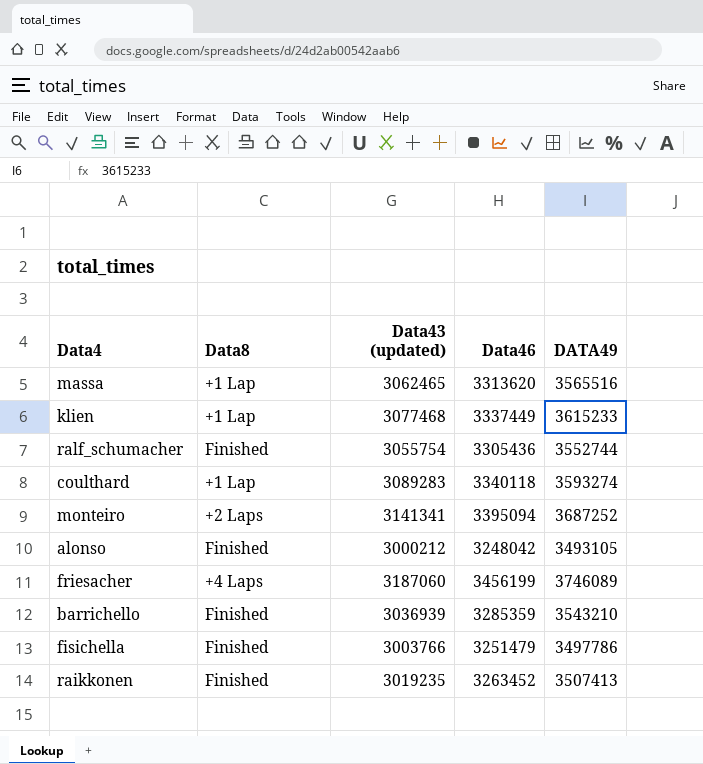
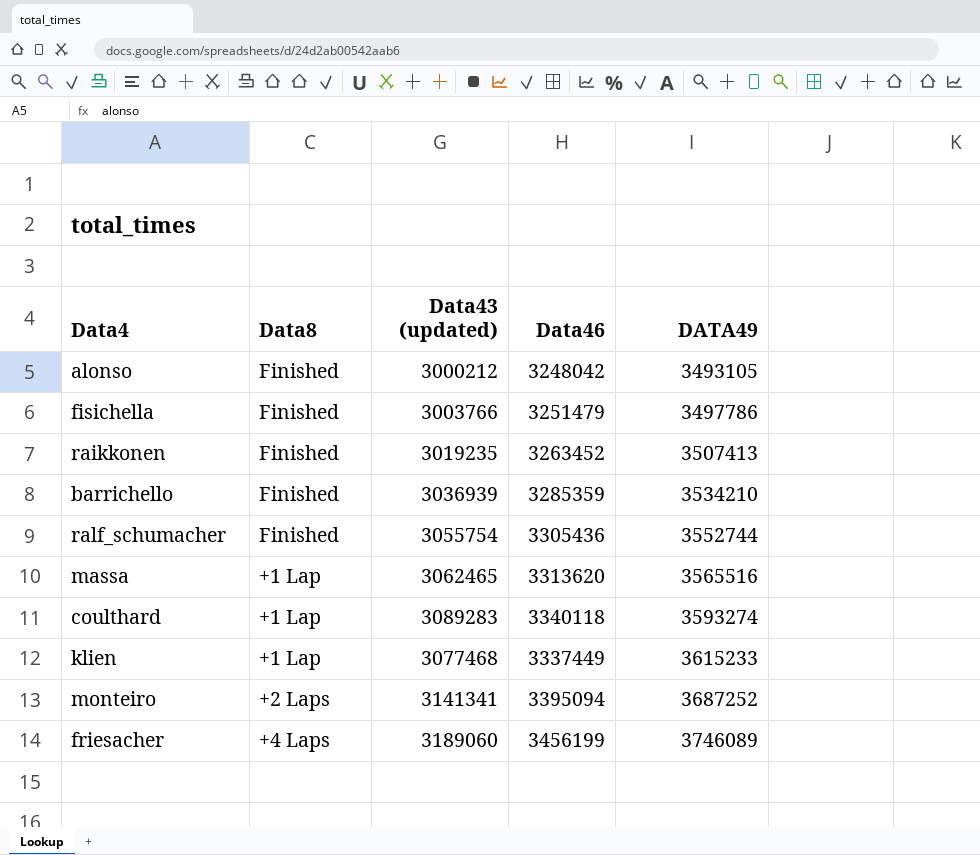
row order: none -> DATA49 ascending
barrichello | DATA49: 3543210 -> 3534210
friesacher | Data43 (updated): 3187060 -> 3189060

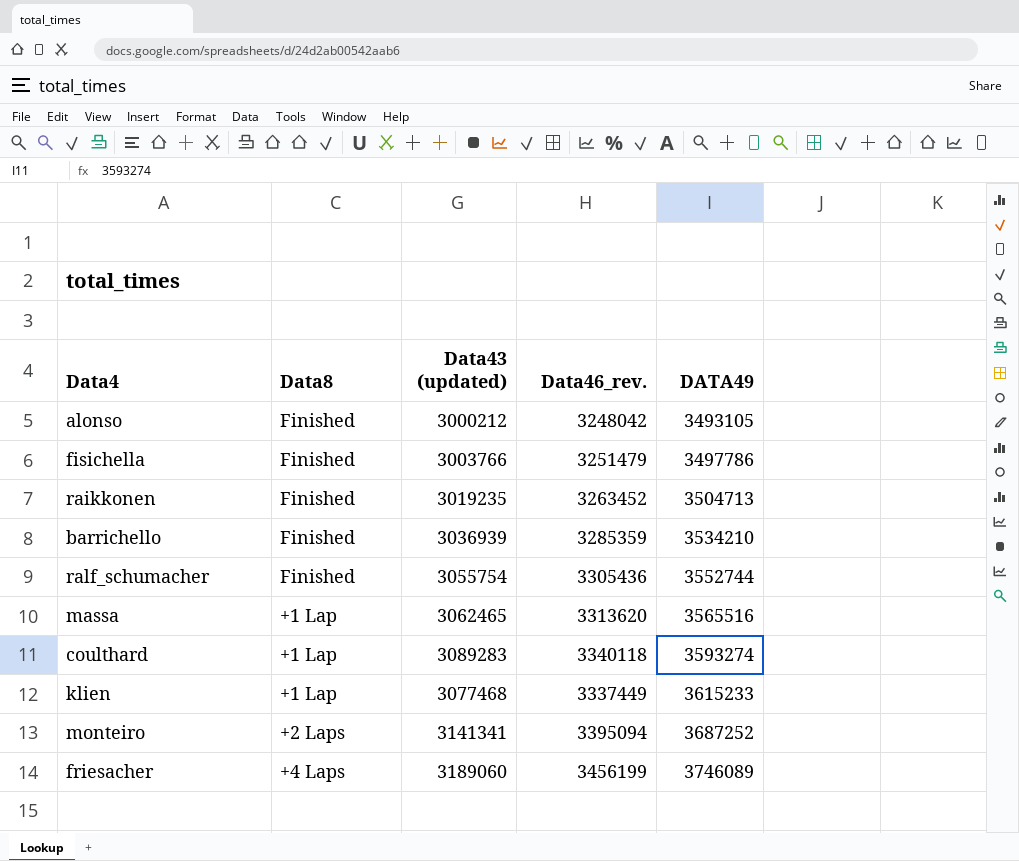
column name: Data46 -> Data46_rev.
raikkonen | DATA49: 3507413 -> 3504713

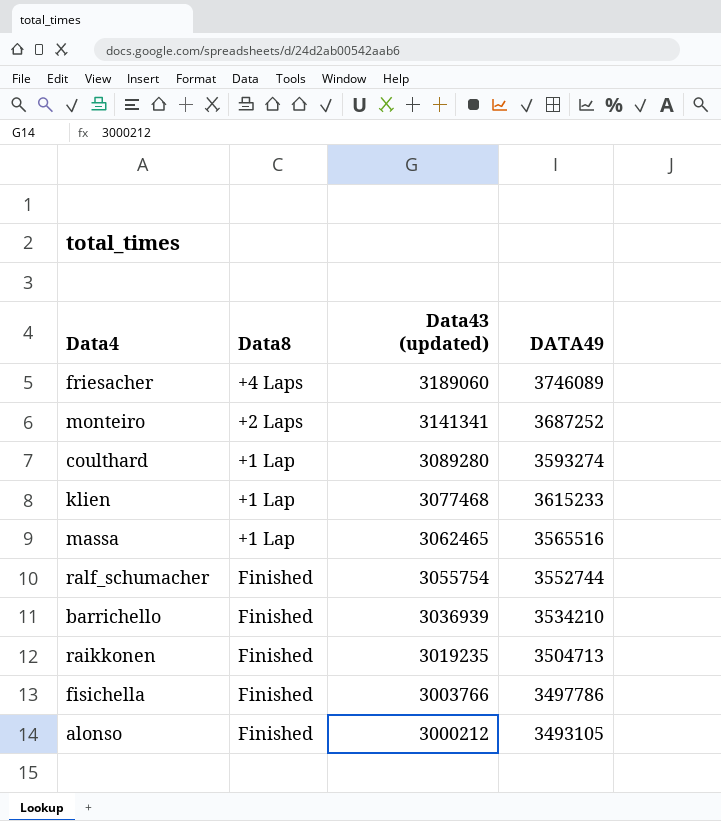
row order: DATA49 ascending -> Data43 (updated) descending
column Data46_rev. | position: 4 -> none
coulthard | Data43 (updated): 3089283 -> 3089280

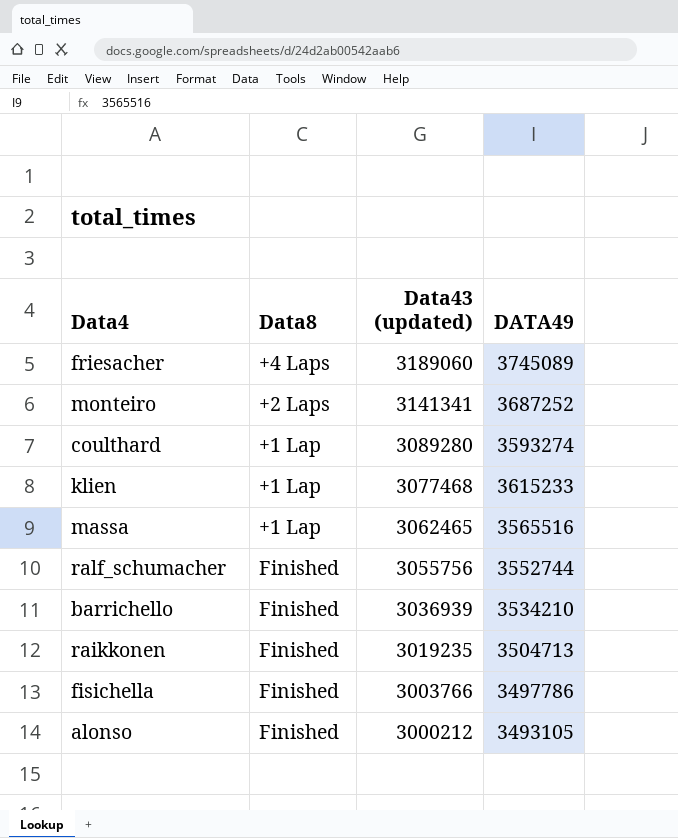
friesacher | DATA49: 3746089 -> 3745089
ralf_schumacher | Data43 (updated): 3055754 -> 3055756

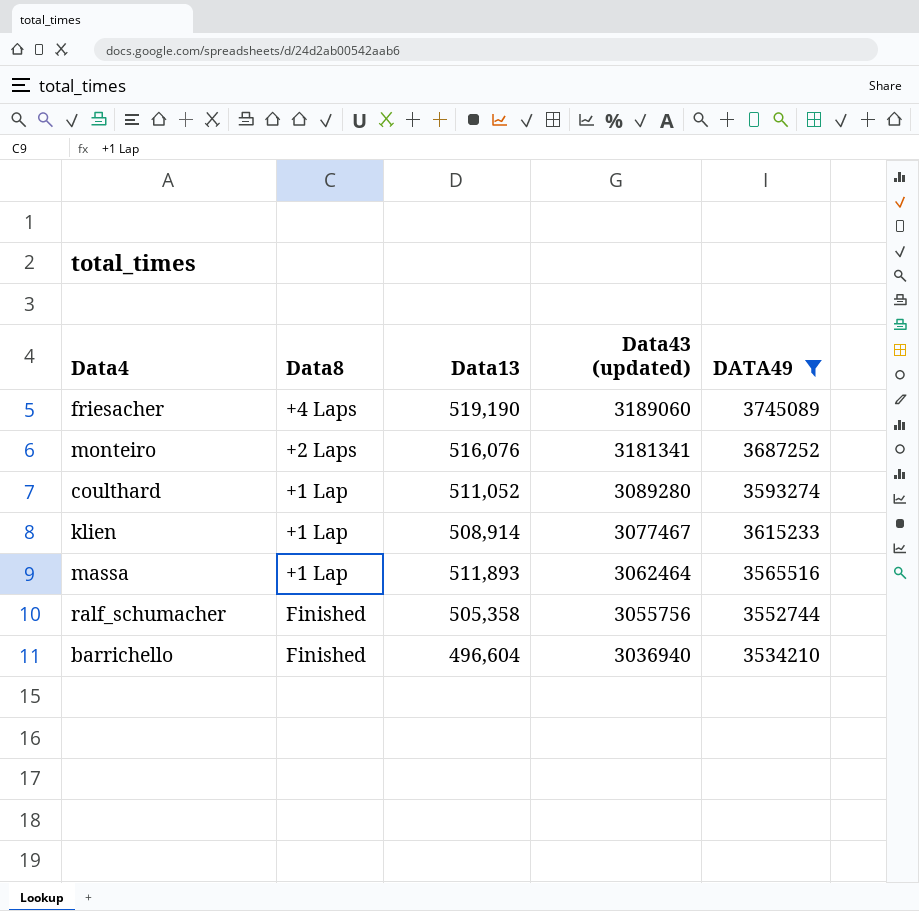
filter: none -> DATA49 >= 3534210
column Data13 | position: none -> 3
monteiro | Data43 (updated): 3141341 -> 3181341
klien | Data43 (updated): 3077468 -> 3077467
massa | Data43 (updated): 3062465 -> 3062464
barrichello | Data43 (updated): 3036939 -> 3036940

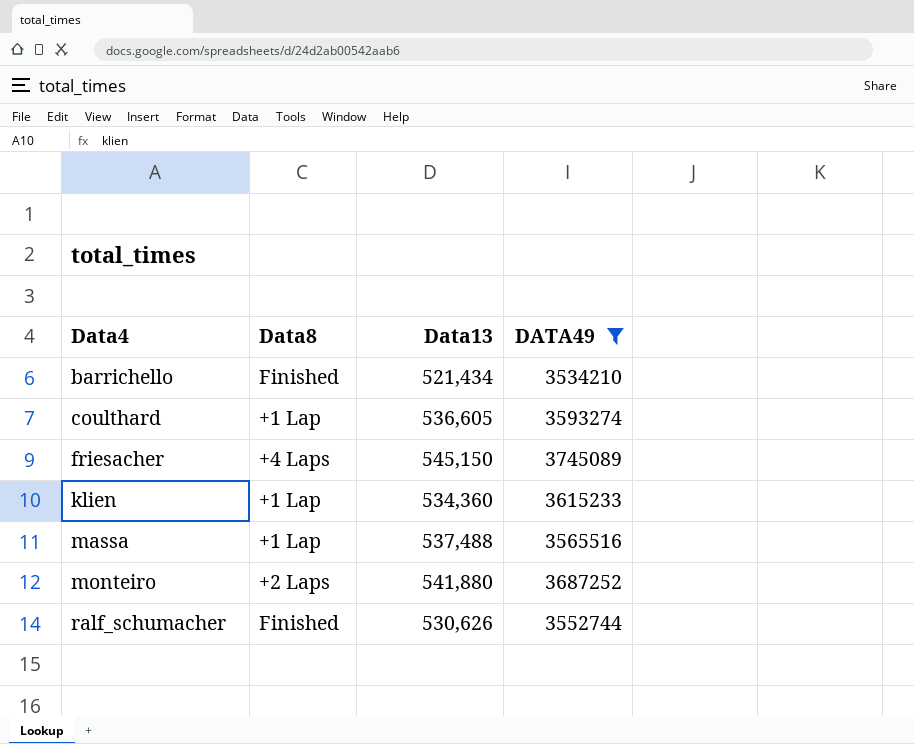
row order: Data43 (updated) descending -> Data4 ascending
column Data43 (updated) | position: 4 -> none
barrichello | Data13: 496,604 -> 521,434
coulthard | Data13: 511,052 -> 536,605
friesacher | Data13: 519,190 -> 545,150
klien | Data13: 508,914 -> 534,360
massa | Data13: 511,893 -> 537,488
monteiro | Data13: 516,076 -> 541,880
ralf_schumacher | Data13: 505,358 -> 530,626

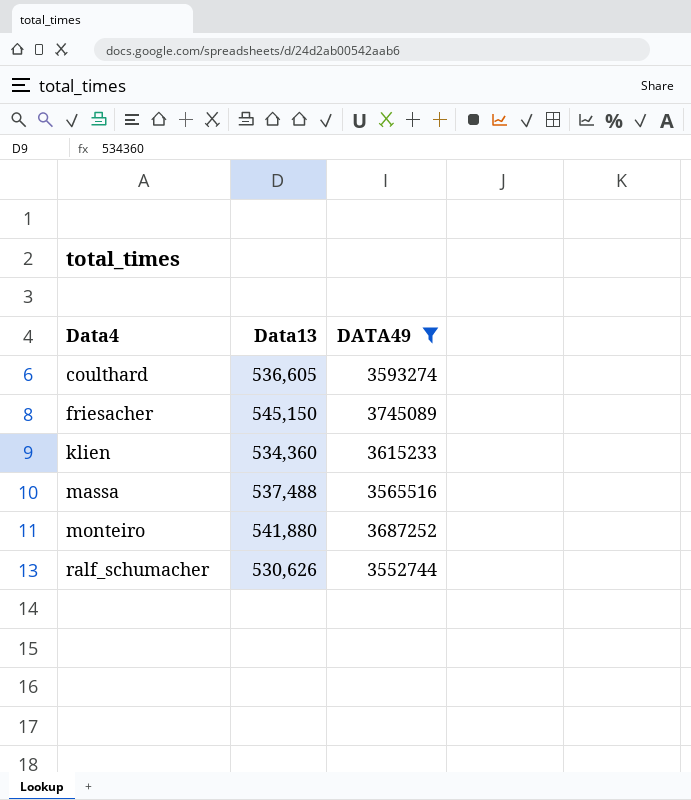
column Data8 | position: 2 -> none
row barrichello: Finished | 521,434 | 3534210 -> none

